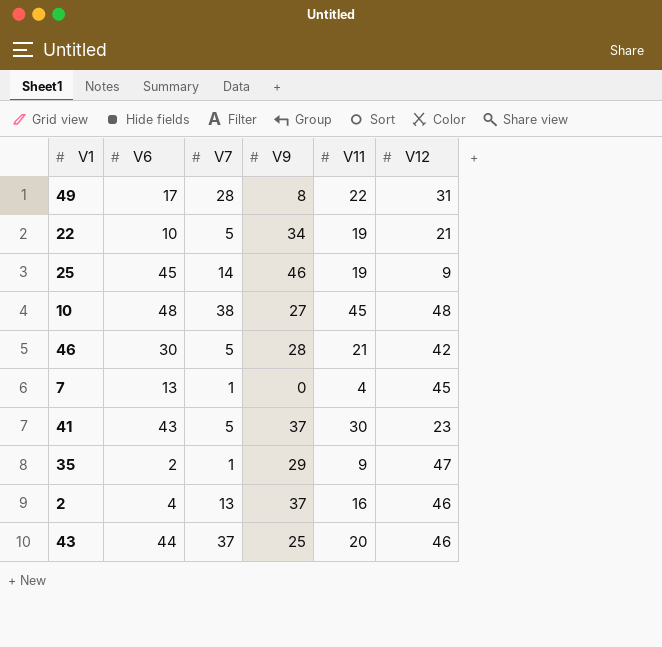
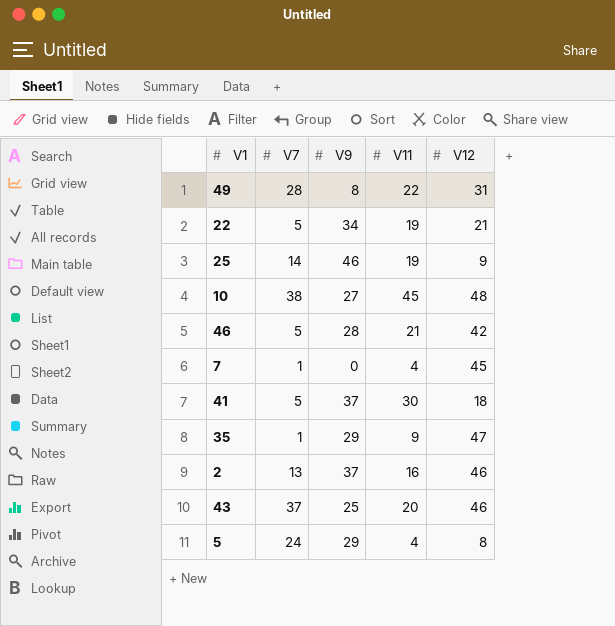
column V6 | position: 2 -> none
41 | V12: 23 -> 18
row 5: none -> 24 | 29 | 4 | 8

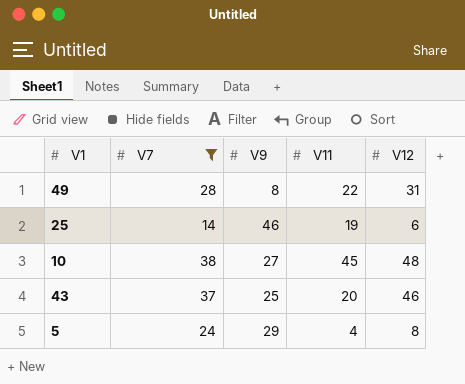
filter: none -> V7 >= 14
25 | V12: 9 -> 6

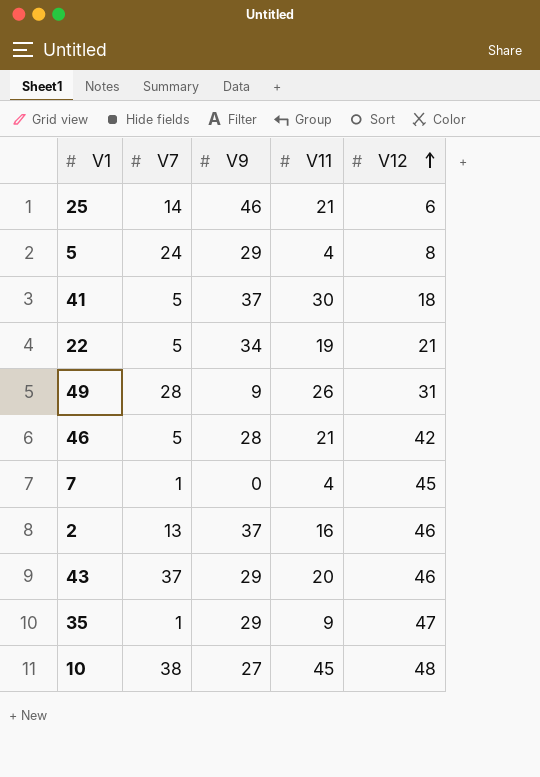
filter: V7 >= 14 -> none
row order: none -> V12 ascending
25 | V11: 19 -> 21
49 | V9: 8 -> 9
49 | V11: 22 -> 26
43 | V9: 25 -> 29

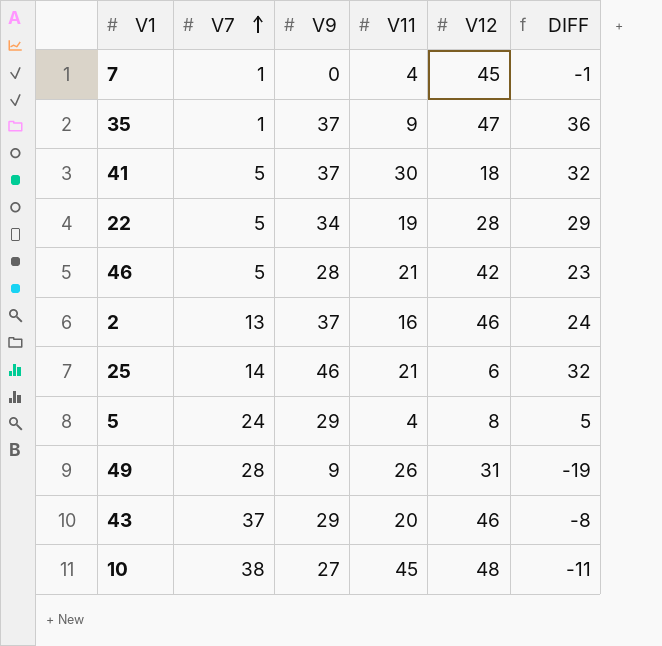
row order: V12 ascending -> V7 ascending
column DIFF | formula: none -> [V9] - [V7]
35 | V9: 29 -> 37
22 | V12: 21 -> 28

